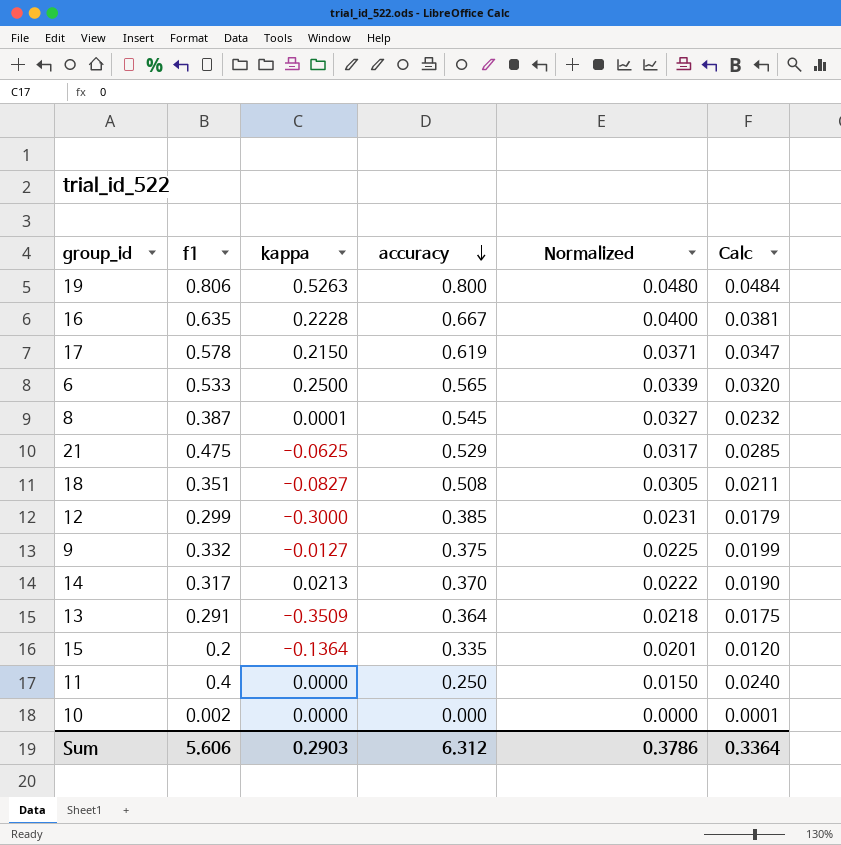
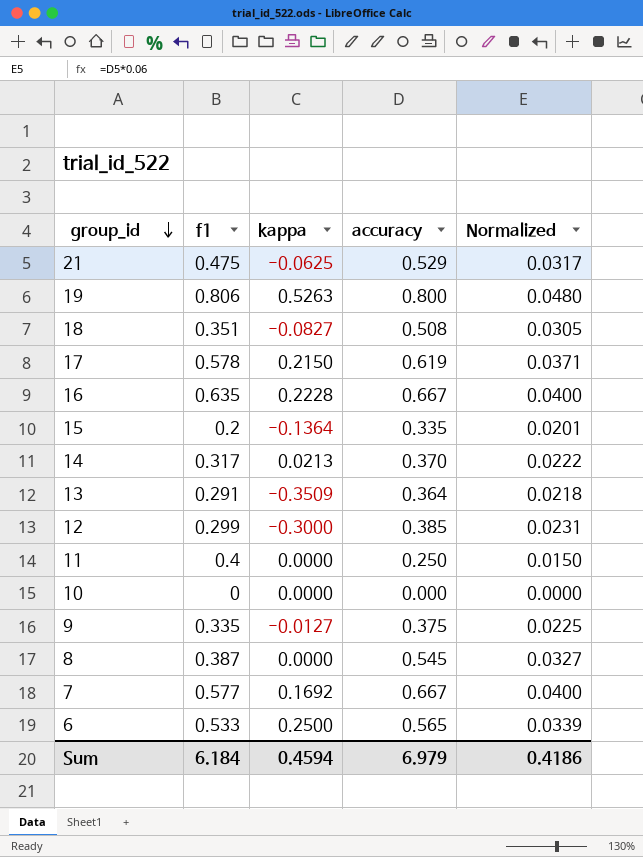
row order: accuracy descending -> group_id descending
column Calc | formula: [f1] * 0.06 -> none
10 | f1: 0.002 -> 0
9 | f1: 0.332 -> 0.335
8 | kappa: 0.0001 -> 0.0000
row 7: none -> 0.577 | 0.1692 | 0.667 | 0.0400
Sum | f1: 5.606 -> 6.184
Sum | kappa: 0.2903 -> 0.4594
Sum | accuracy: 6.312 -> 6.979
Sum | Normalized: 0.3786 -> 0.4186

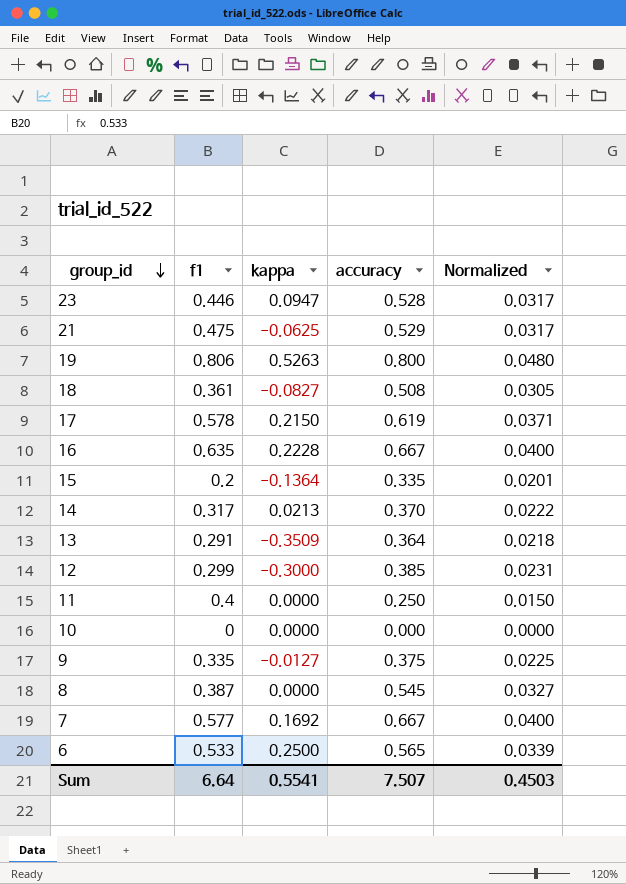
row 23: none -> 0.446 | 0.0947 | 0.528 | 0.0317
18 | f1: 0.351 -> 0.361
Sum | f1: 6.184 -> 6.64
Sum | kappa: 0.4594 -> 0.5541
Sum | accuracy: 6.979 -> 7.507
Sum | Normalized: 0.4186 -> 0.4503

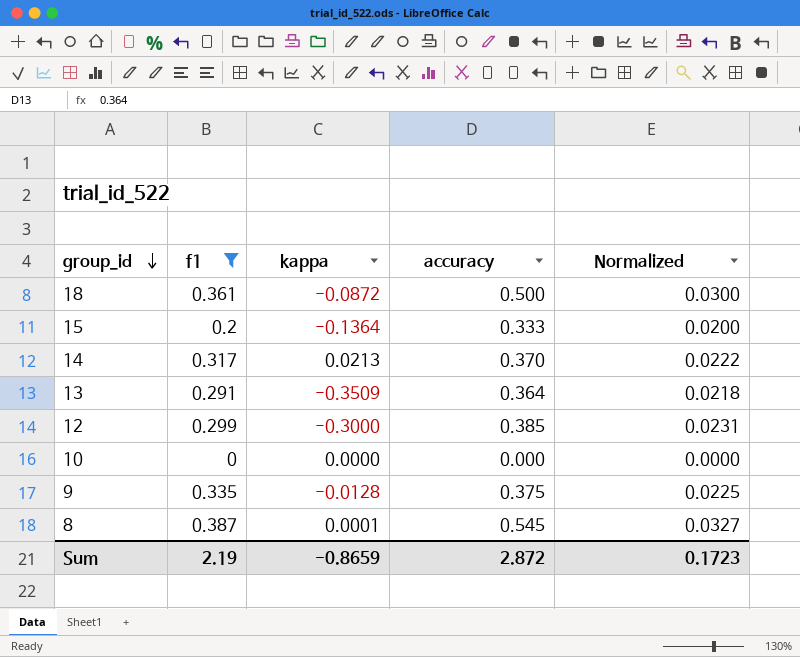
filter: none -> f1 <= 0.387
18 | kappa: -0.0827 -> -0.0872
18 | accuracy: 0.508 -> 0.500
18 | Normalized: 0.0305 -> 0.0300
15 | accuracy: 0.335 -> 0.333
15 | Normalized: 0.0201 -> 0.0200
9 | kappa: -0.0127 -> -0.0128
8 | kappa: 0.0000 -> 0.0001
Sum | f1: 6.64 -> 2.19
Sum | kappa: 0.5541 -> -0.8659
Sum | accuracy: 7.507 -> 2.872
Sum | Normalized: 0.4503 -> 0.1723

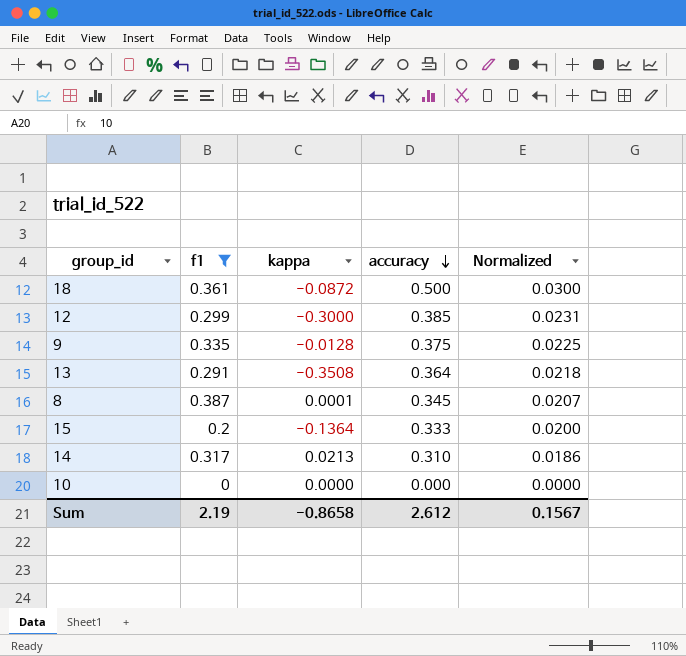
row order: group_id descending -> accuracy descending
13 | kappa: -0.3509 -> -0.3508
8 | accuracy: 0.545 -> 0.345
8 | Normalized: 0.0327 -> 0.0207
14 | accuracy: 0.370 -> 0.310
14 | Normalized: 0.0222 -> 0.0186
Sum | kappa: -0.8659 -> -0.8658
Sum | accuracy: 2.872 -> 2.612
Sum | Normalized: 0.1723 -> 0.1567

